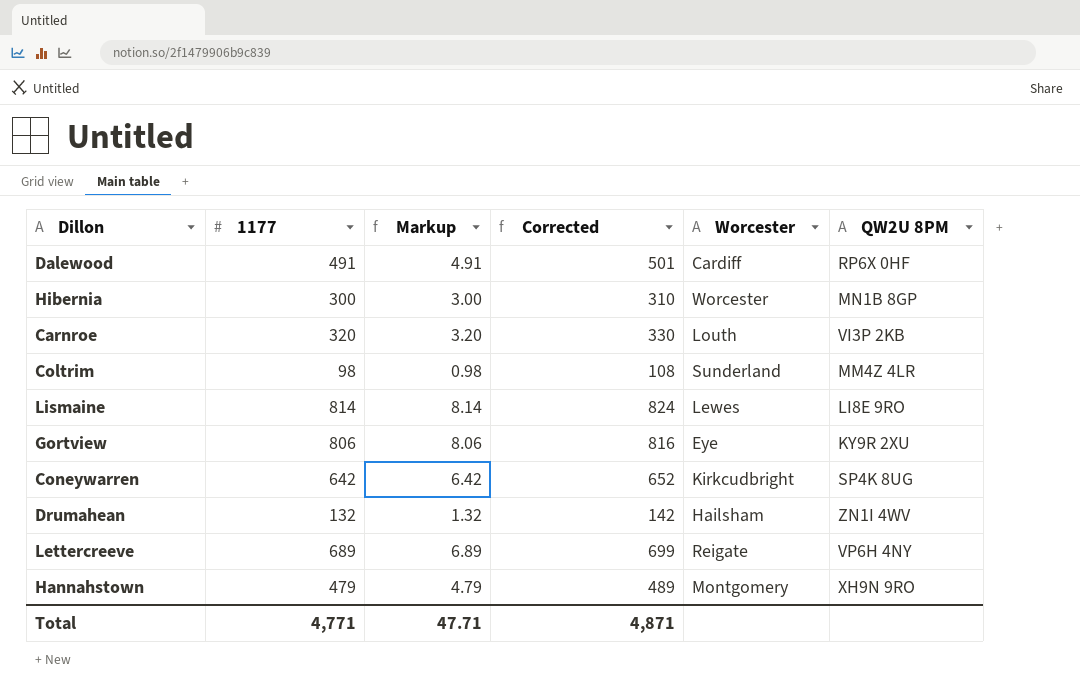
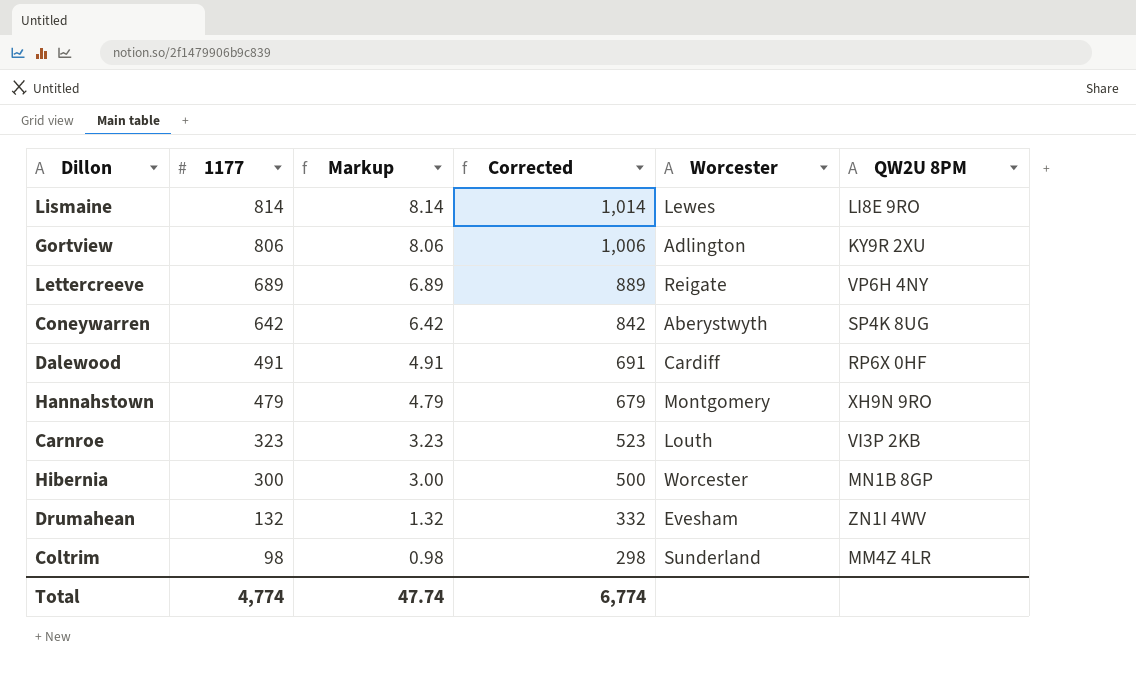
row order: none -> 1177 descending
column Corrected | formula: [1177] + 10 -> [1177] + 200
Gortview | Worcester: Eye -> Adlington
Coneywarren | Worcester: Kirkcudbright -> Aberystwyth
Carnroe | 1177: 320 -> 323
Carnroe | Markup: 3.20 -> 3.23
Drumahean | Worcester: Hailsham -> Evesham
Total | 1177: 4,771 -> 4,774
Total | Markup: 47.71 -> 47.74
Total | Corrected: 4,871 -> 6,774

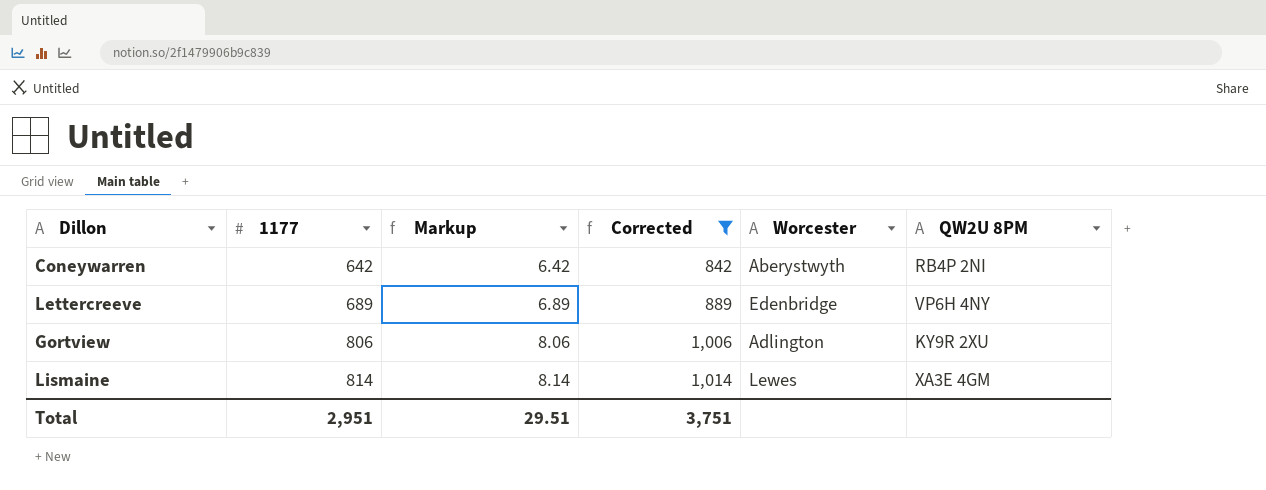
filter: none -> Corrected >= 842
row order: 1177 descending -> 1177 ascending
Coneywarren | QW2U 8PM: SP4K 8UG -> RB4P 2NI
Lettercreeve | Worcester: Reigate -> Edenbridge
Lismaine | QW2U 8PM: LI8E 9RO -> XA3E 4GM
Total | 1177: 4,774 -> 2,951
Total | Markup: 47.74 -> 29.51
Total | Corrected: 6,774 -> 3,751

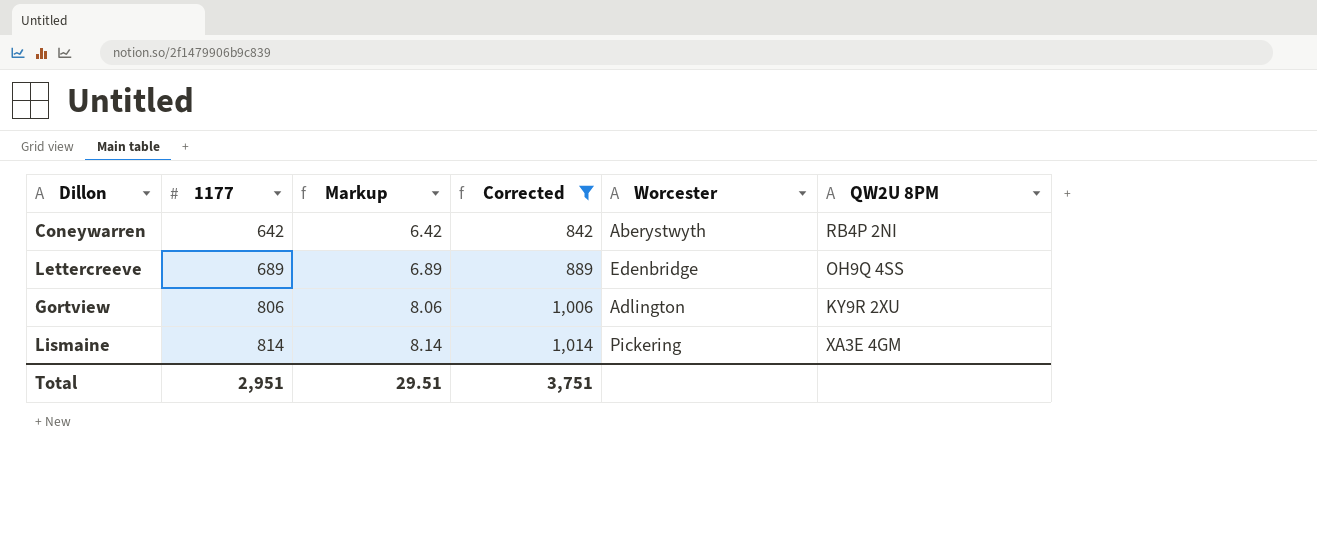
Lettercreeve | QW2U 8PM: VP6H 4NY -> OH9Q 4SS
Lismaine | Worcester: Lewes -> Pickering

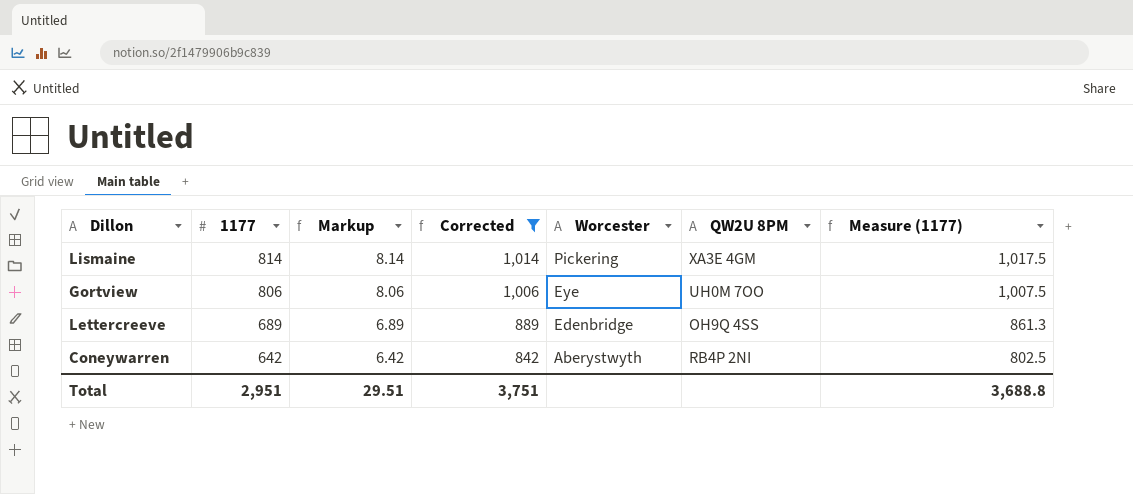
row order: 1177 ascending -> 1177 descending
column Measure (1177) | formula: none -> [1177] * 1.25
Gortview | Worcester: Adlington -> Eye
Gortview | QW2U 8PM: KY9R 2XU -> UH0M 7OO

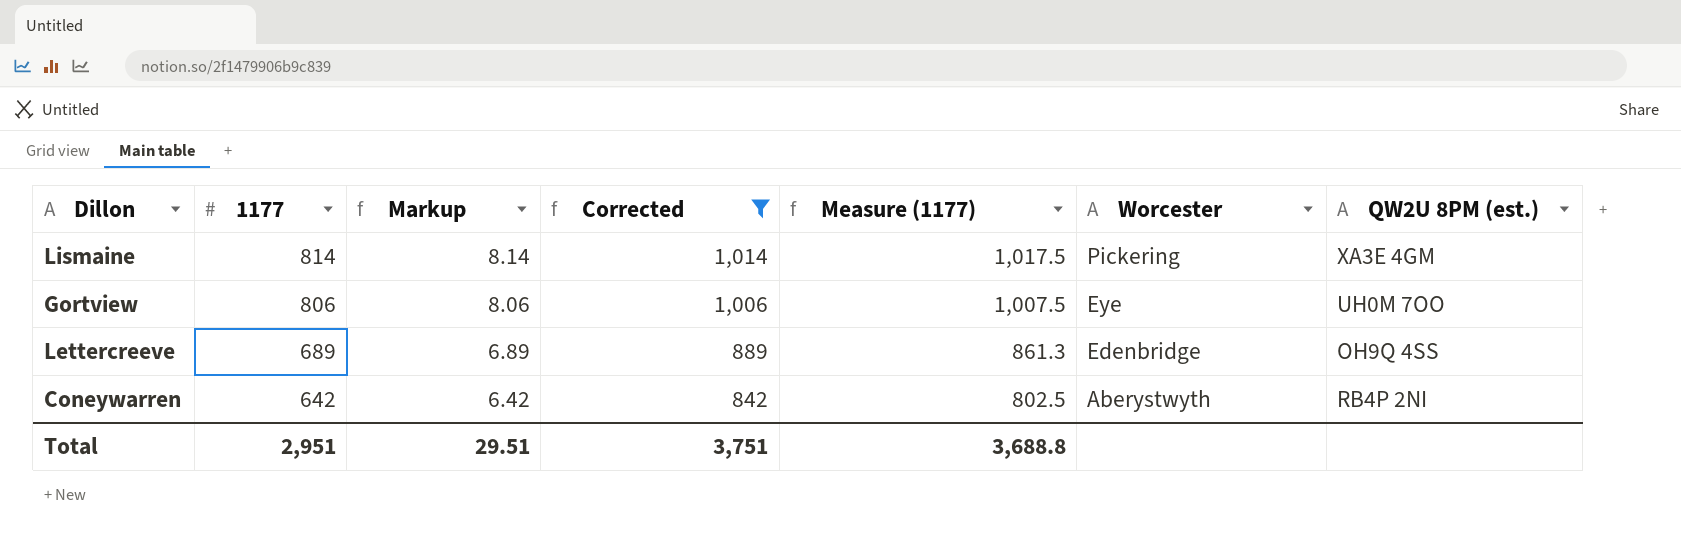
column Measure (1177) | position: 7 -> 5
column name: QW2U 8PM -> QW2U 8PM (est.)

